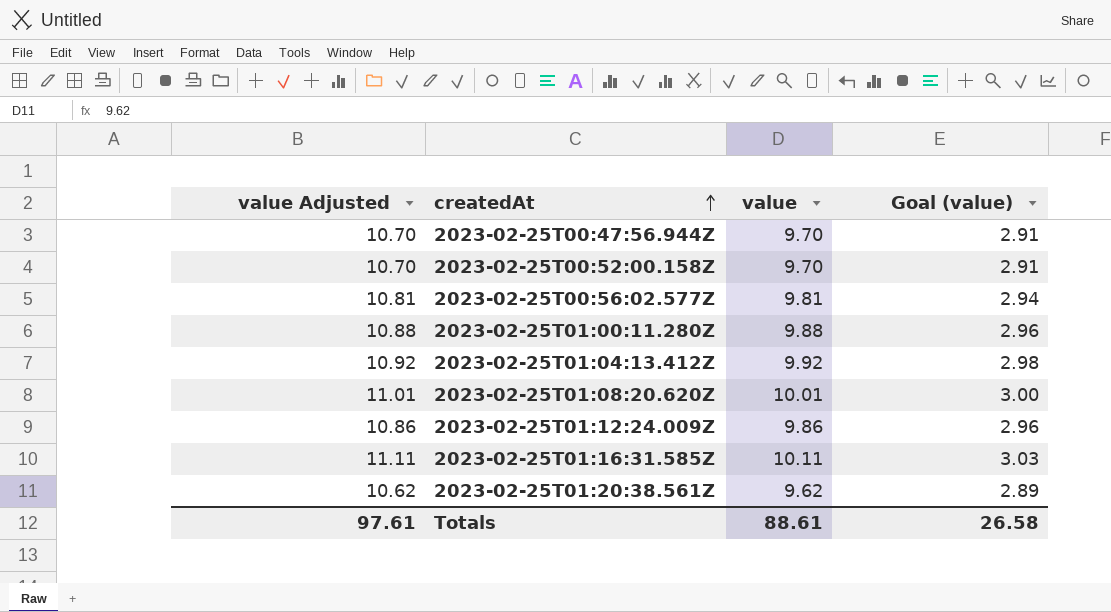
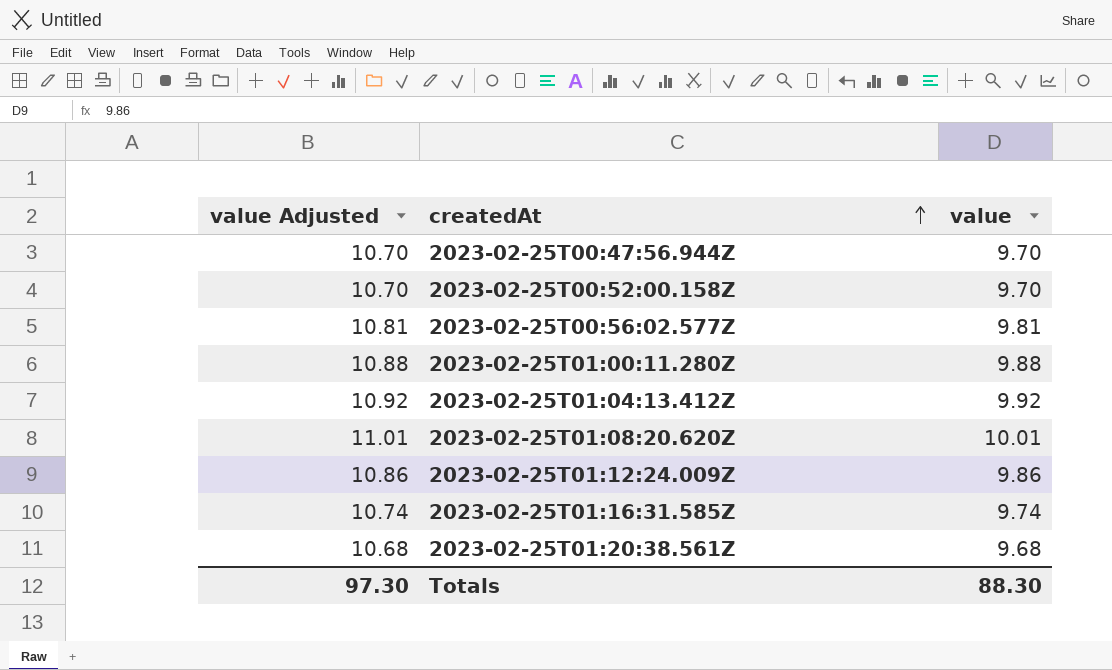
column Goal (value) | formula: [value] * 0.3 -> none
2023-02-25T01:16:31.585Z | value Adjusted: 11.11 -> 10.74
2023-02-25T01:16:31.585Z | value: 10.11 -> 9.74
2023-02-25T01:20:38.561Z | value Adjusted: 10.62 -> 10.68
2023-02-25T01:20:38.561Z | value: 9.62 -> 9.68
Totals | value Adjusted: 97.61 -> 97.30
Totals | value: 88.61 -> 88.30

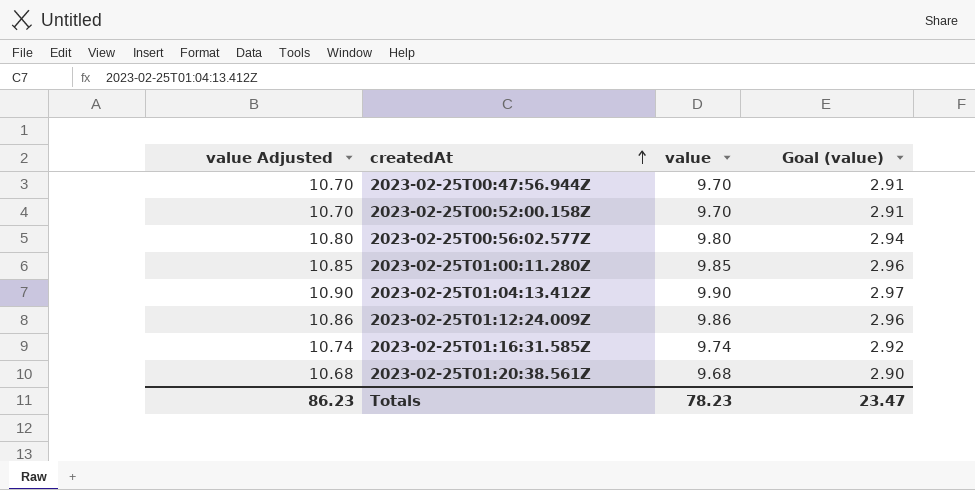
column Goal (value) | formula: none -> [value] * 0.3
row 2023-02-25T01:08:20.620Z: 11.01 | 10.01 -> none
2023-02-25T00:56:02.577Z | value Adjusted: 10.81 -> 10.80
2023-02-25T00:56:02.577Z | value: 9.81 -> 9.80
2023-02-25T01:00:11.280Z | value Adjusted: 10.88 -> 10.85
2023-02-25T01:00:11.280Z | value: 9.88 -> 9.85
2023-02-25T01:04:13.412Z | value Adjusted: 10.92 -> 10.90
2023-02-25T01:04:13.412Z | value: 9.92 -> 9.90
Totals | value Adjusted: 97.30 -> 86.23
Totals | value: 88.30 -> 78.23

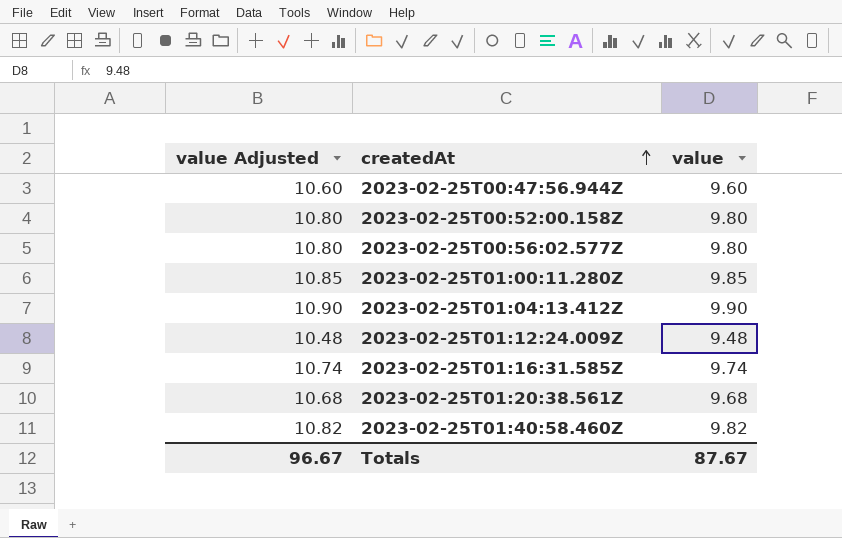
column Goal (value) | formula: [value] * 0.3 -> none
2023-02-25T00:47:56.944Z | value Adjusted: 10.70 -> 10.60
2023-02-25T00:47:56.944Z | value: 9.70 -> 9.60
2023-02-25T00:52:00.158Z | value Adjusted: 10.70 -> 10.80
2023-02-25T00:52:00.158Z | value: 9.70 -> 9.80
2023-02-25T01:12:24.009Z | value Adjusted: 10.86 -> 10.48
2023-02-25T01:12:24.009Z | value: 9.86 -> 9.48
row 2023-02-25T01:40:58.460Z: none -> 10.82 | 9.82
Totals | value Adjusted: 86.23 -> 96.67
Totals | value: 78.23 -> 87.67

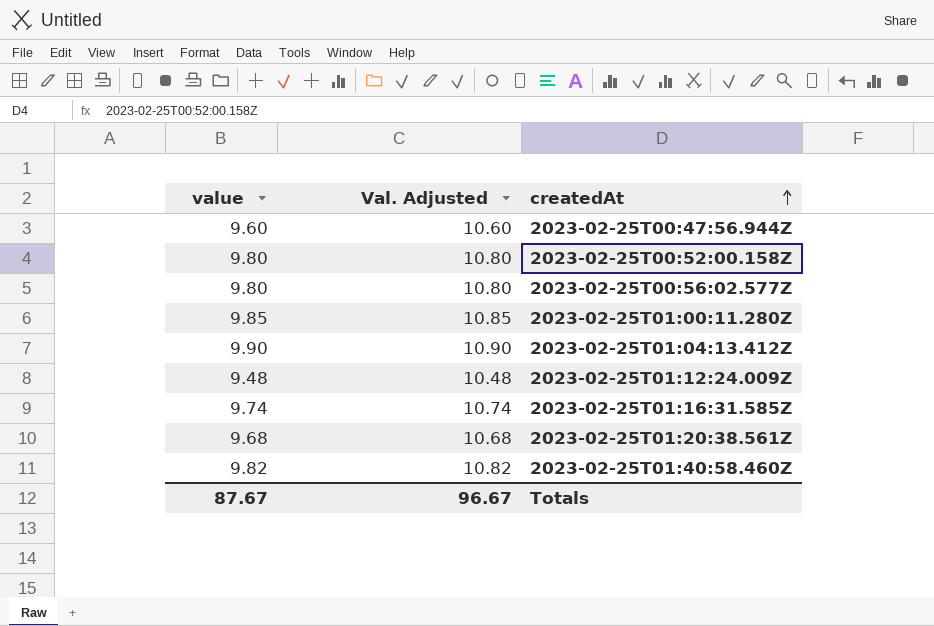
column value | position: 3 -> 1
column name: value Adjusted -> Val. Adjusted

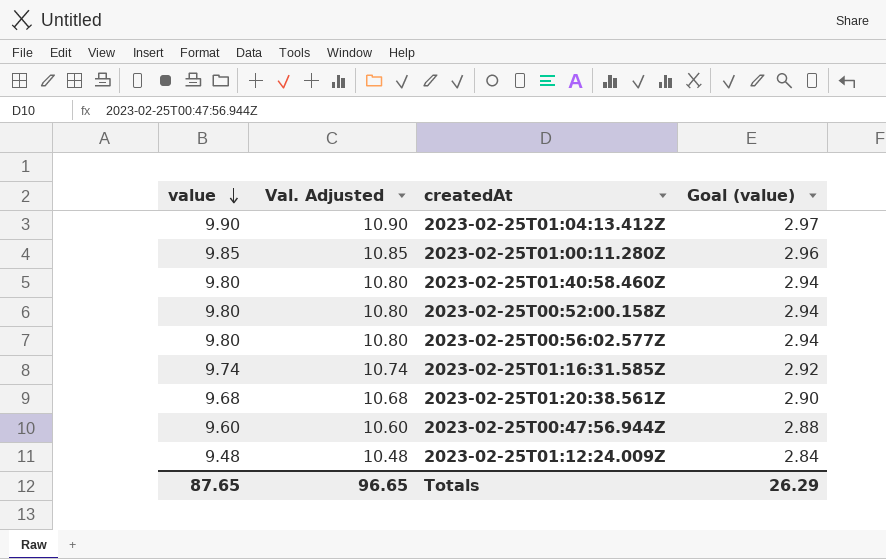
row order: createdAt ascending -> value descending
column Goal (value) | formula: none -> [value] * 0.3
2023-02-25T01:40:58.460Z | value: 9.82 -> 9.80
2023-02-25T01:40:58.460Z | Val. Adjusted: 10.82 -> 10.80
Totals | value: 87.67 -> 87.65
Totals | Val. Adjusted: 96.67 -> 96.65

